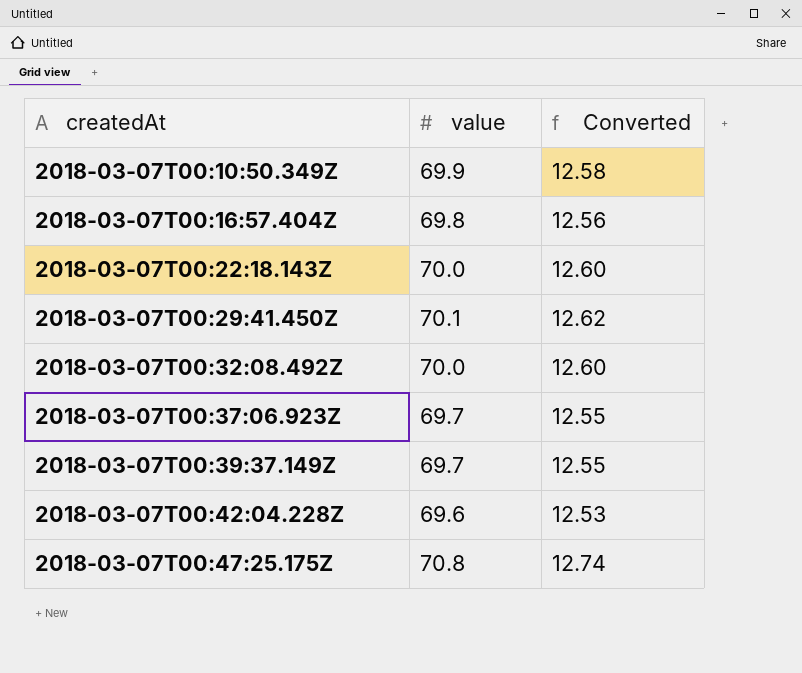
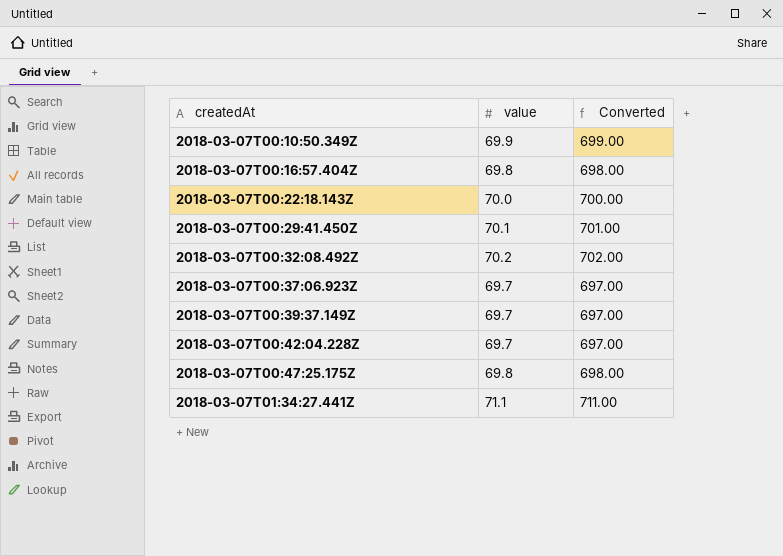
column Converted | formula: [value] * 0.18 -> [value] * 10
2018-03-07T00:32:08.492Z | value: 70.0 -> 70.2
2018-03-07T00:42:04.228Z | value: 69.6 -> 69.7
2018-03-07T00:47:25.175Z | value: 70.8 -> 69.8
row 2018-03-07T01:34:27.441Z: none -> 71.1 | 711.00

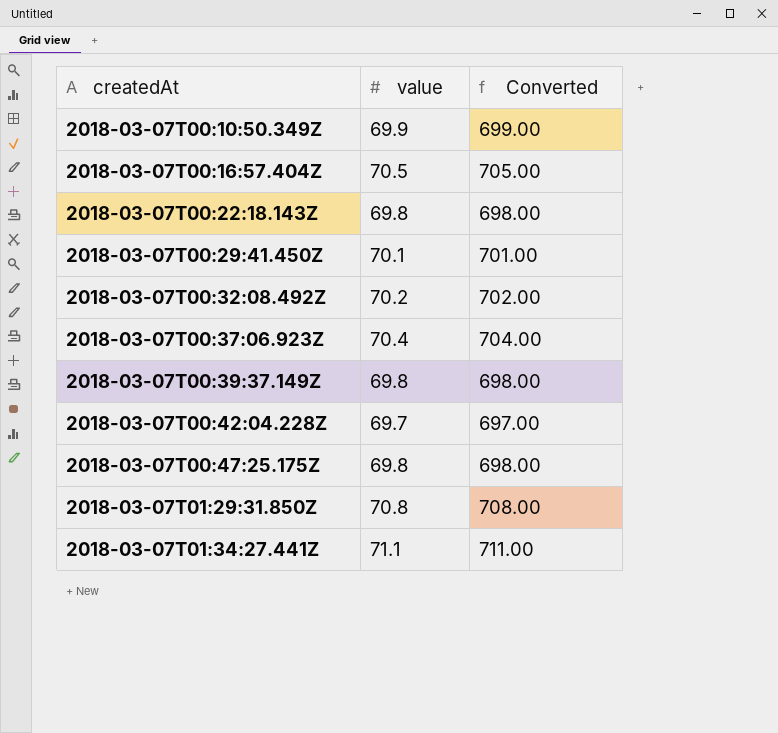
2018-03-07T00:16:57.404Z | value: 69.8 -> 70.5
2018-03-07T00:16:57.404Z | Converted: 698.00 -> 705.00
2018-03-07T00:22:18.143Z | value: 70.0 -> 69.8
2018-03-07T00:22:18.143Z | Converted: 700.00 -> 698.00
2018-03-07T00:37:06.923Z | value: 69.7 -> 70.4
2018-03-07T00:37:06.923Z | Converted: 697.00 -> 704.00
2018-03-07T00:39:37.149Z | value: 69.7 -> 69.8
2018-03-07T00:39:37.149Z | Converted: 697.00 -> 698.00
row 2018-03-07T01:29:31.850Z: none -> 70.8 | 708.00

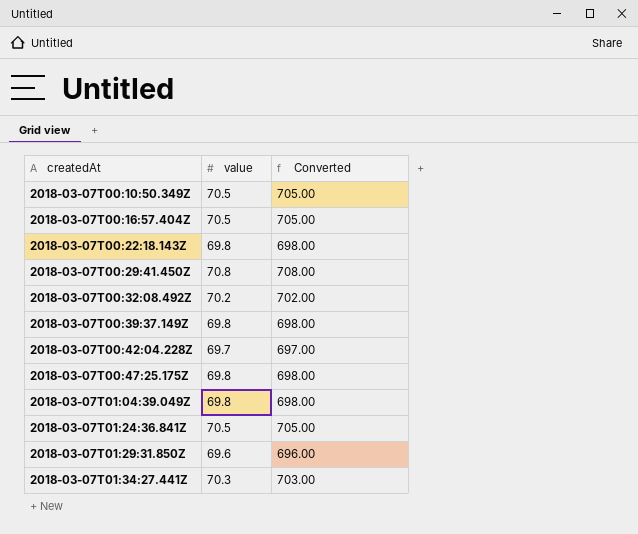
row 2018-03-07T00:37:06.923Z: 70.4 | 704.00 -> none
2018-03-07T00:10:50.349Z | value: 69.9 -> 70.5
2018-03-07T00:10:50.349Z | Converted: 699.00 -> 705.00
2018-03-07T00:29:41.450Z | value: 70.1 -> 70.8
2018-03-07T00:29:41.450Z | Converted: 701.00 -> 708.00
row 2018-03-07T01:04:39.049Z: none -> 69.8 | 698.00
row 2018-03-07T01:24:36.841Z: none -> 70.5 | 705.00
2018-03-07T01:29:31.850Z | value: 70.8 -> 69.6
2018-03-07T01:29:31.850Z | Converted: 708.00 -> 696.00
2018-03-07T01:34:27.441Z | value: 71.1 -> 70.3
2018-03-07T01:34:27.441Z | Converted: 711.00 -> 703.00

